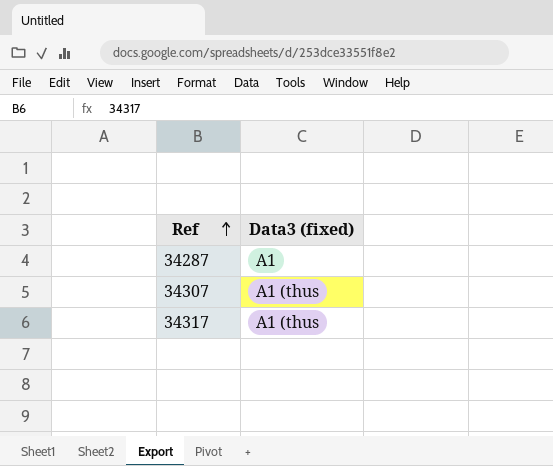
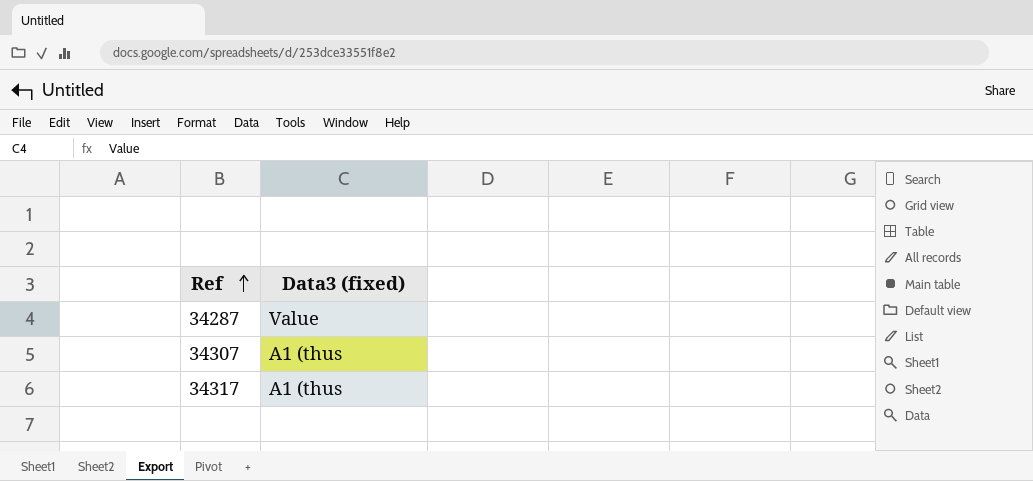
34287 | Data3 (fixed): A1 -> Value

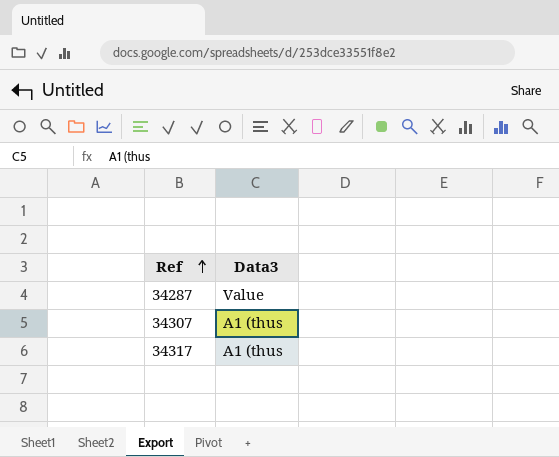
column name: Data3 (fixed) -> Data3

